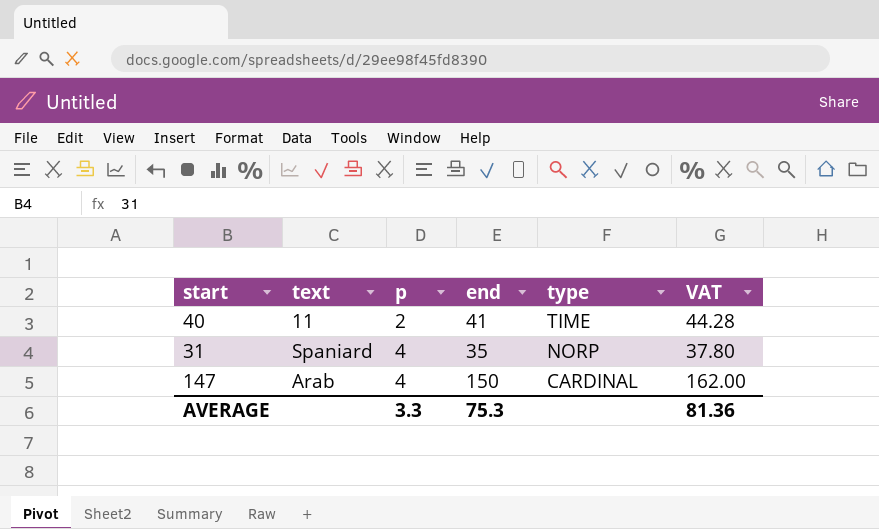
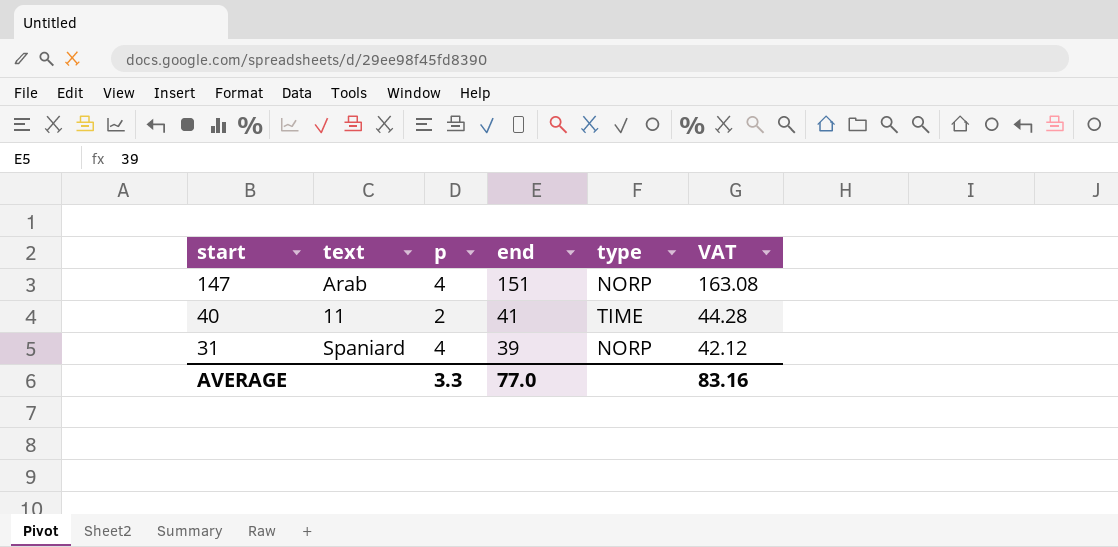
row order: p ascending -> start descending
147 | end: 150 -> 151
147 | type: CARDINAL -> NORP
147 | VAT: 162.00 -> 163.08
31 | end: 35 -> 39
31 | VAT: 37.80 -> 42.12
AVERAGE | end: 75.3 -> 77.0
AVERAGE | VAT: 81.36 -> 83.16

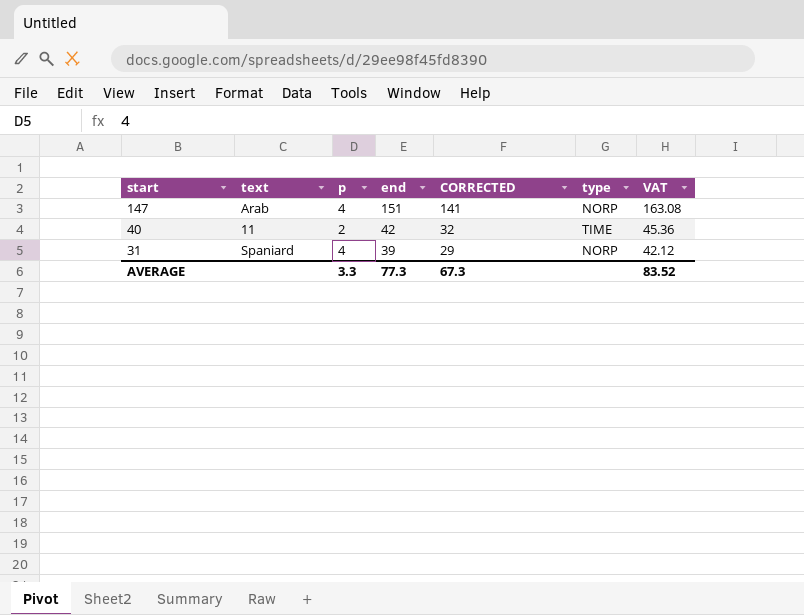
column CORRECTED | formula: none -> [end] - 10
40 | end: 41 -> 42
40 | VAT: 44.28 -> 45.36
AVERAGE | end: 77.0 -> 77.3
AVERAGE | VAT: 83.16 -> 83.52

